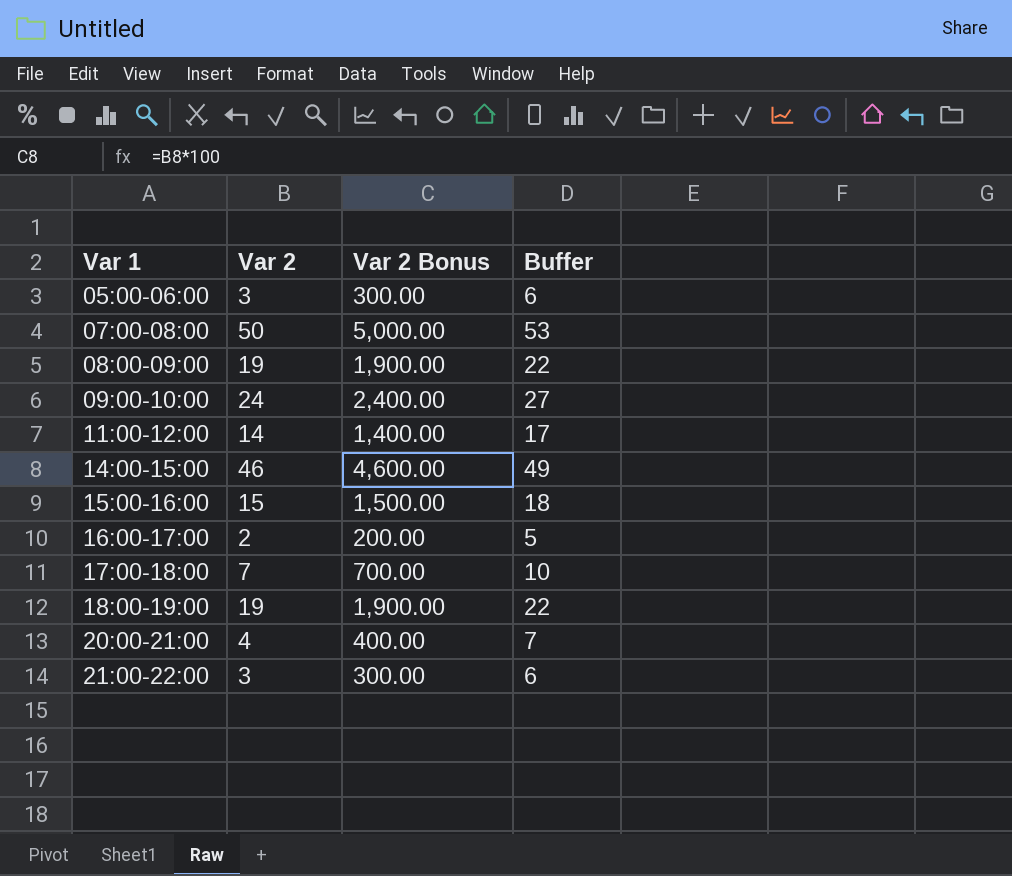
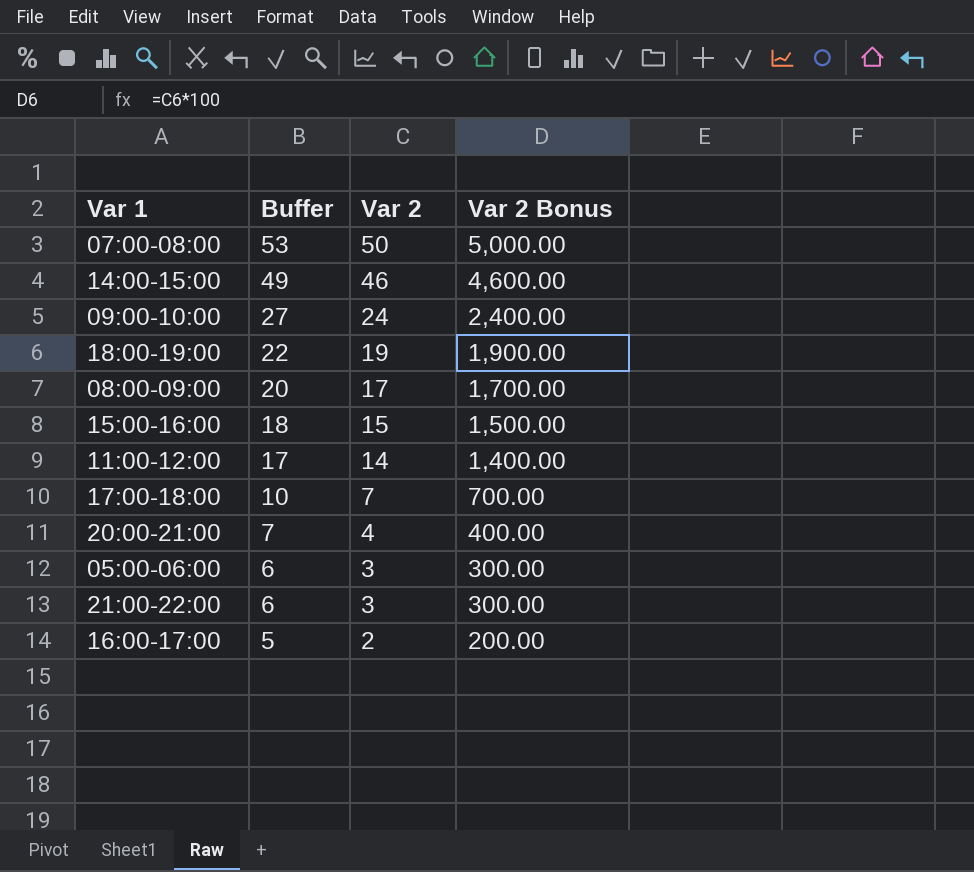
row order: Var 1 ascending -> Buffer descending
column Buffer | position: 4 -> 2
08:00-09:00 | Buffer: 22 -> 20
08:00-09:00 | Var 2: 19 -> 17
08:00-09:00 | Var 2 Bonus: 1,900.00 -> 1,700.00

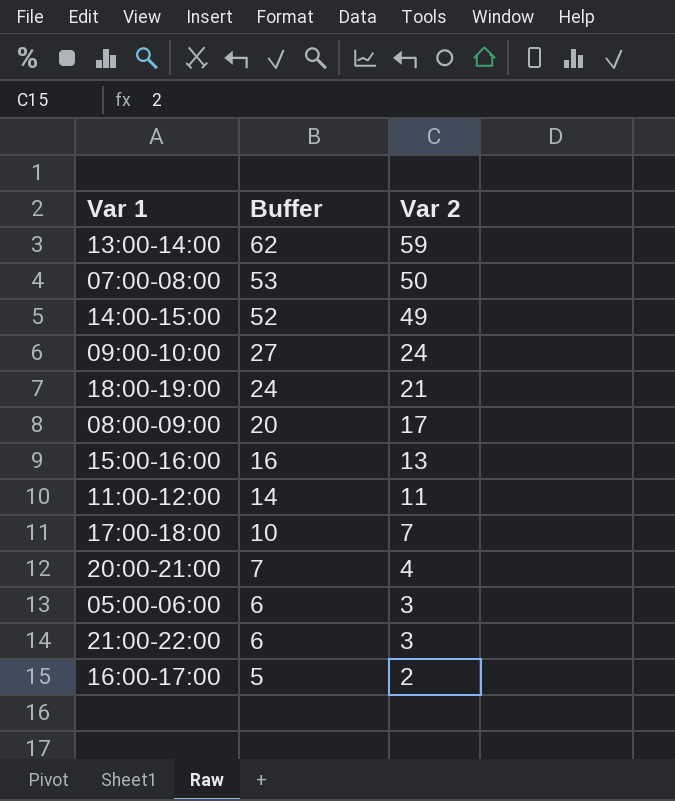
column Var 2 Bonus | formula: [Var 2] * 100 -> none
row 13:00-14:00: none -> 62 | 59
14:00-15:00 | Buffer: 49 -> 52
14:00-15:00 | Var 2: 46 -> 49
18:00-19:00 | Buffer: 22 -> 24
18:00-19:00 | Var 2: 19 -> 21
15:00-16:00 | Buffer: 18 -> 16
15:00-16:00 | Var 2: 15 -> 13
11:00-12:00 | Buffer: 17 -> 14
11:00-12:00 | Var 2: 14 -> 11

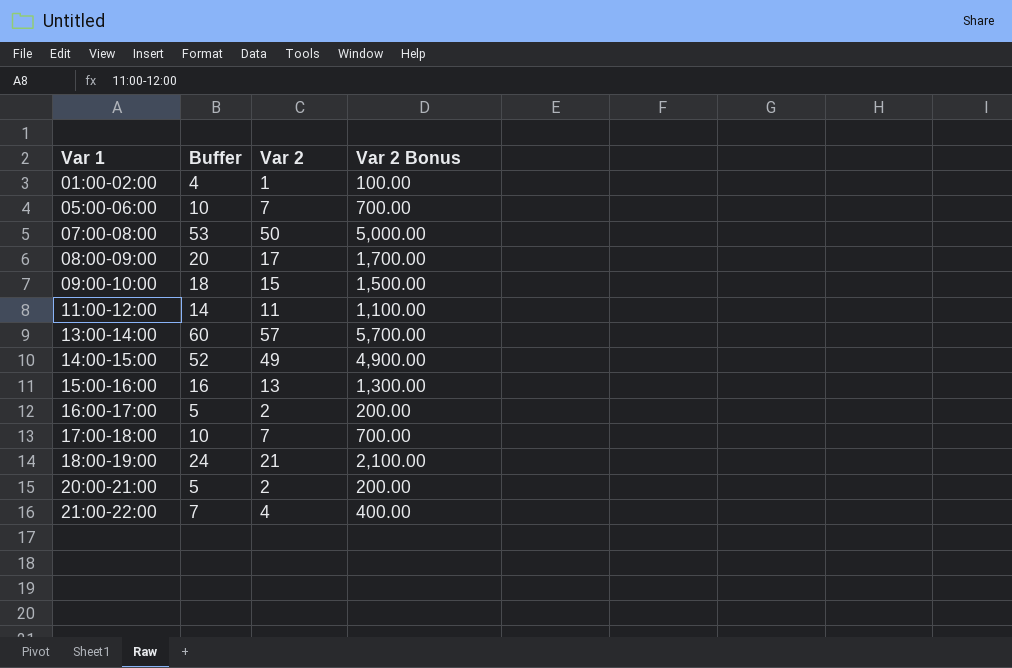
row order: Buffer descending -> Var 1 ascending
column Var 2 Bonus | formula: none -> [Var 2] * 100
row 01:00-02:00: none -> 4 | 1 | 100.00
05:00-06:00 | Buffer: 6 -> 10
05:00-06:00 | Var 2: 3 -> 7
09:00-10:00 | Buffer: 27 -> 18
09:00-10:00 | Var 2: 24 -> 15
13:00-14:00 | Buffer: 62 -> 60
13:00-14:00 | Var 2: 59 -> 57
20:00-21:00 | Buffer: 7 -> 5
20:00-21:00 | Var 2: 4 -> 2
21:00-22:00 | Buffer: 6 -> 7
21:00-22:00 | Var 2: 3 -> 4

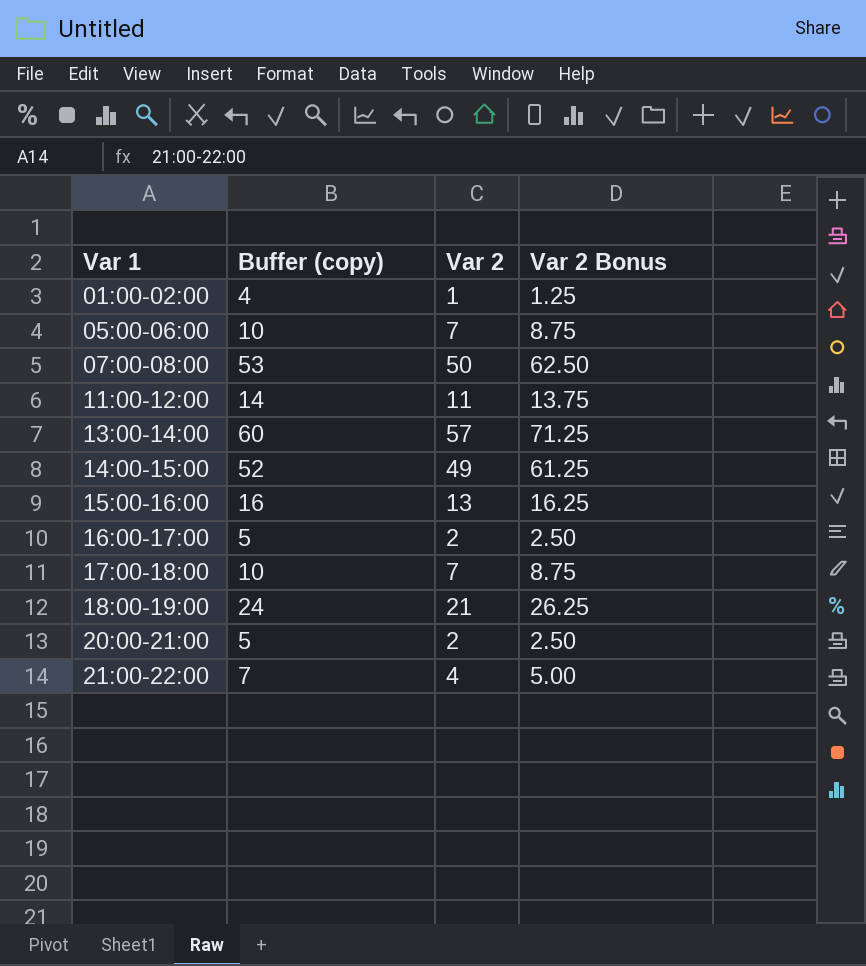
column name: Buffer -> Buffer (copy)
column Var 2 Bonus | formula: [Var 2] * 100 -> [Var 2] * 1.25
row 08:00-09:00: 20 | 17 | 1,700.00 -> none
row 09:00-10:00: 18 | 15 | 1,500.00 -> none

